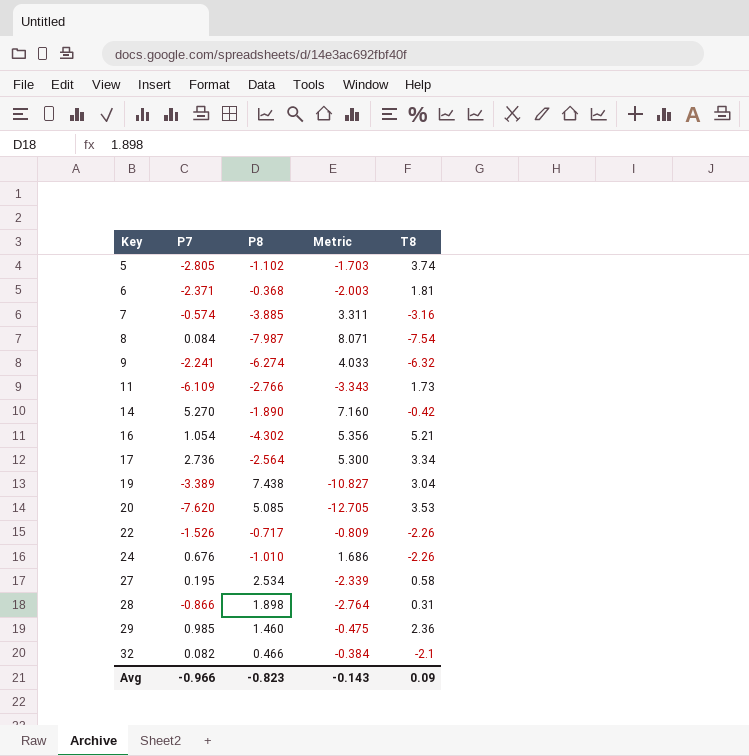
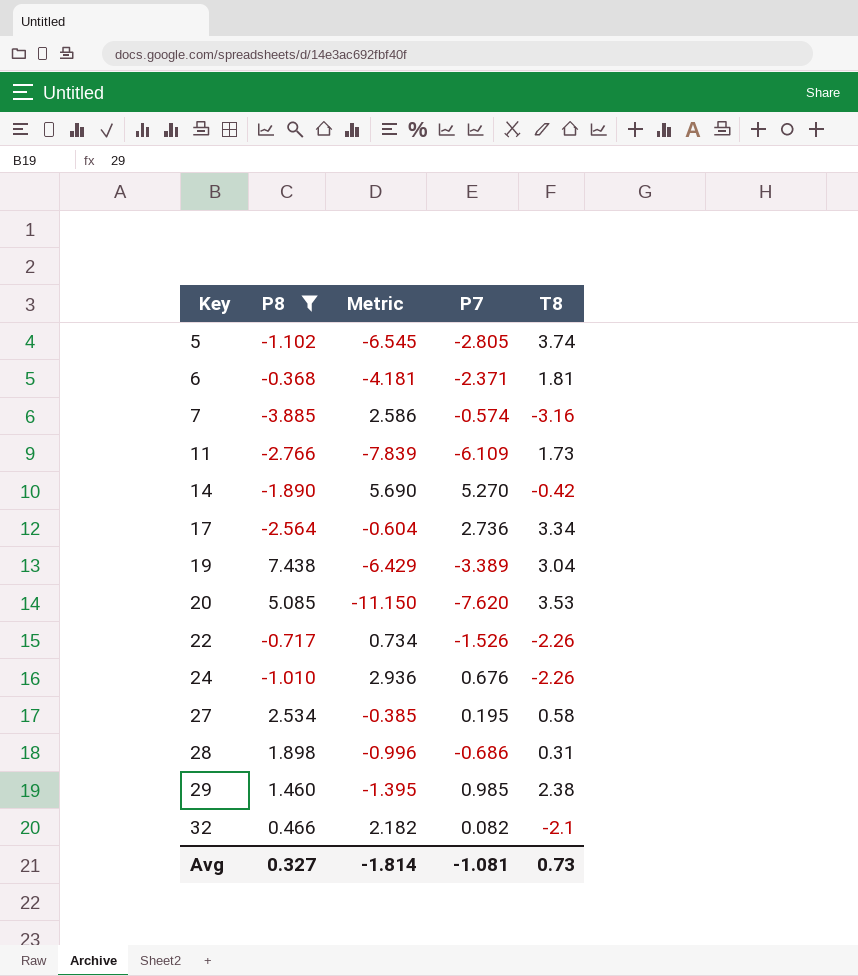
filter: none -> P8 >= -3.885
column Metric | formula: [P7] - [P8] -> [P7] - [T8]
column P7 | position: 2 -> 4
28 | P7: -0.866 -> -0.686
29 | T8: 2.36 -> 2.38
Avg | P8: -0.823 -> 0.327
Avg | Metric: -0.143 -> -1.814
Avg | P7: -0.966 -> -1.081
Avg | T8: 0.09 -> 0.73

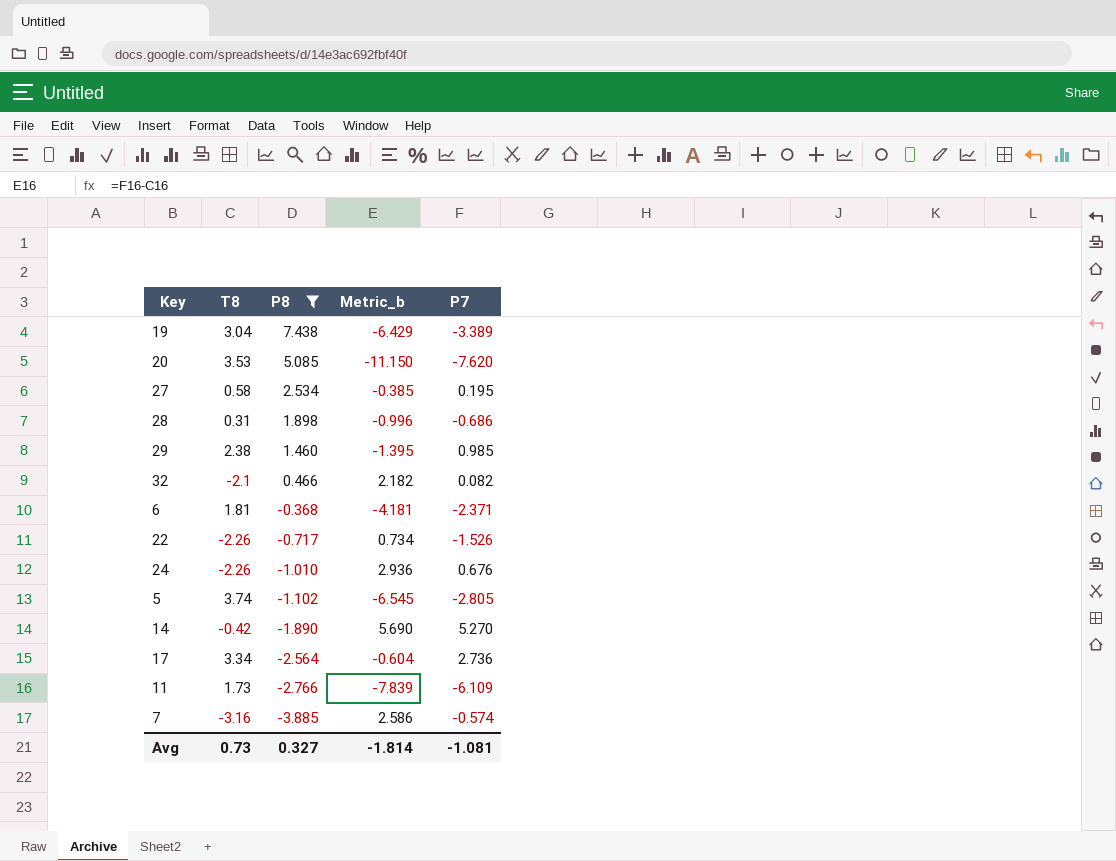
row order: Key ascending -> P8 descending
column T8 | position: 5 -> 2
column name: Metric -> Metric_b

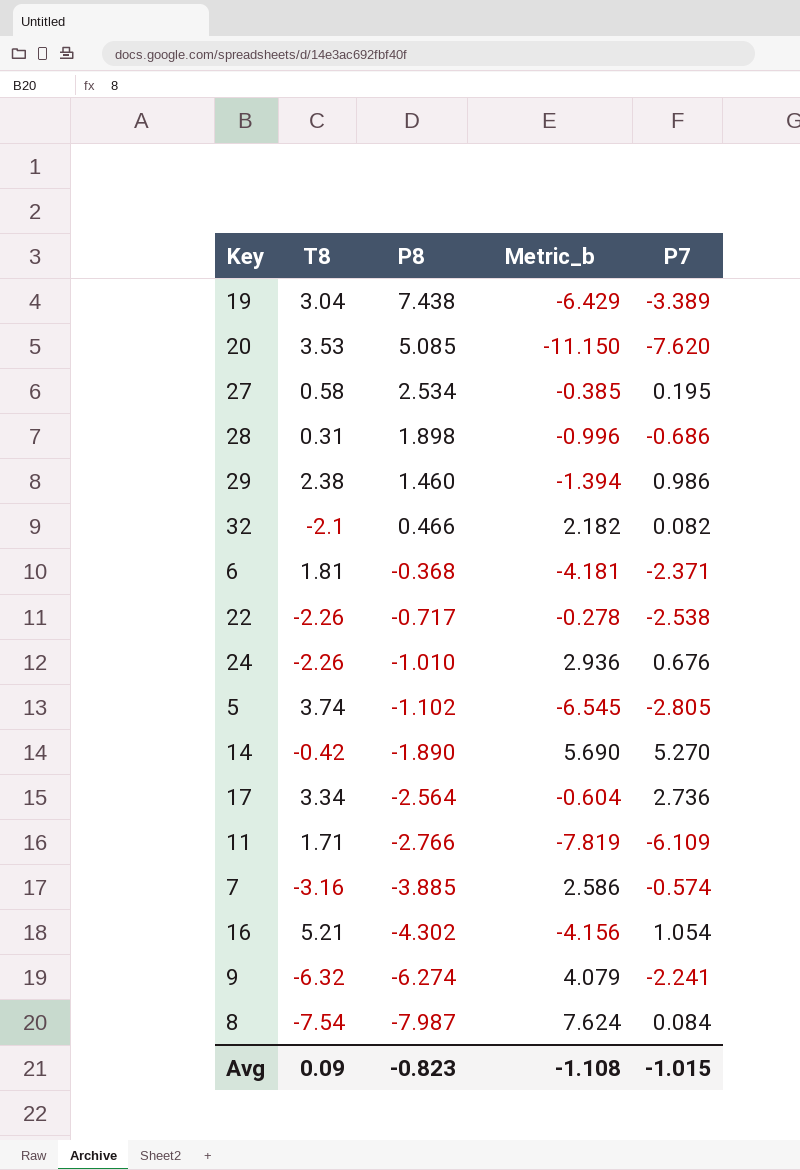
filter: P8 >= -3.885 -> none
29 | Metric_b: -1.395 -> -1.394
29 | P7: 0.985 -> 0.986
22 | Metric_b: 0.734 -> -0.278
22 | P7: -1.526 -> -2.538
11 | T8: 1.73 -> 1.71
11 | Metric_b: -7.839 -> -7.819
Avg | T8: 0.73 -> 0.09
Avg | P8: 0.327 -> -0.823
Avg | Metric_b: -1.814 -> -1.108
Avg | P7: -1.081 -> -1.015

